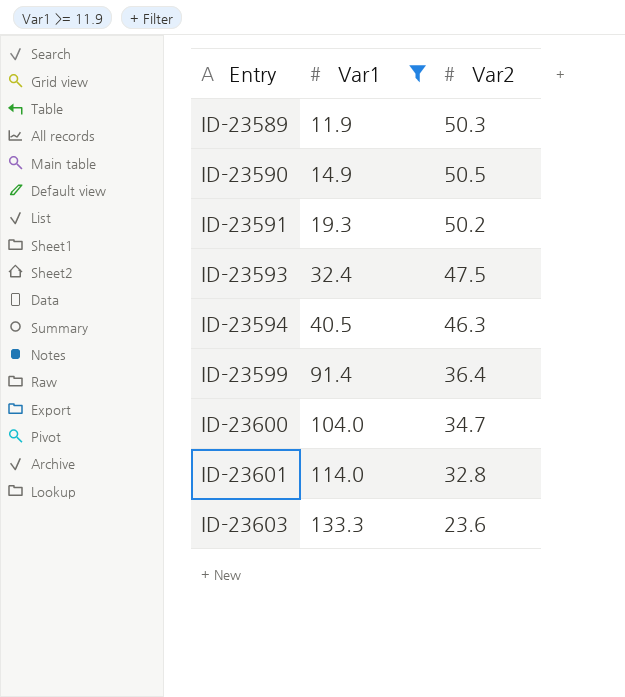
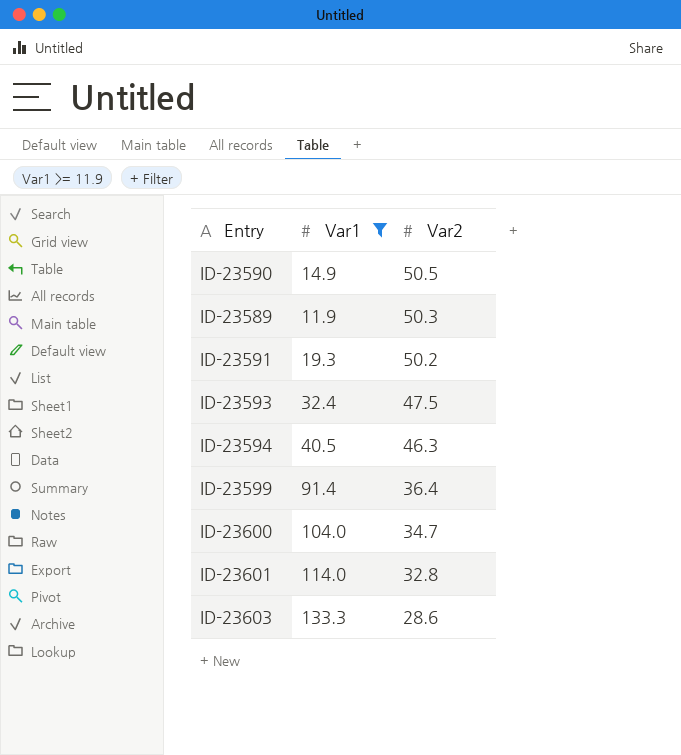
row order: Entry ascending -> Var2 descending
ID-23603 | Var2: 23.6 -> 28.6

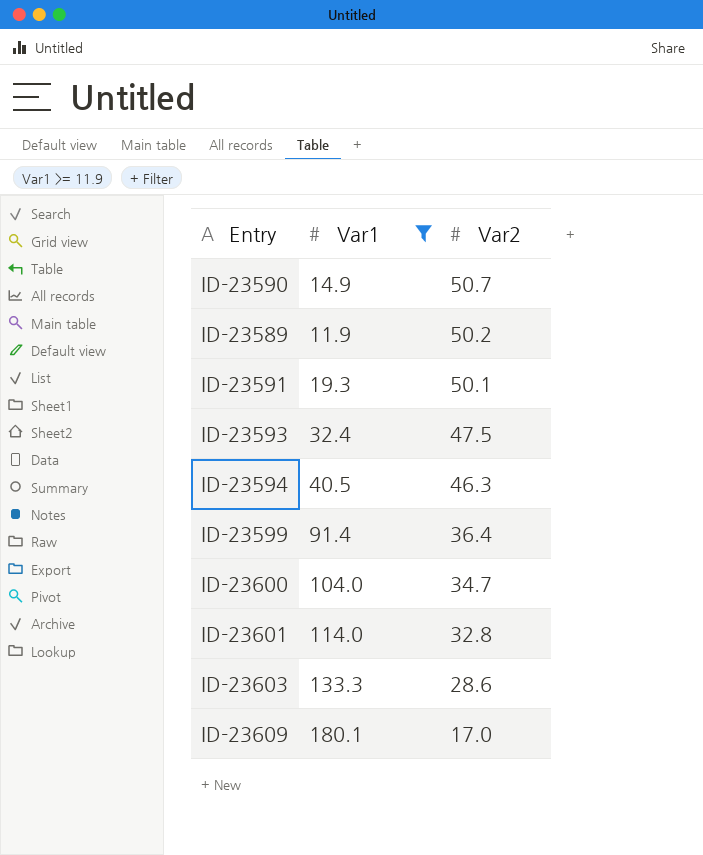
ID-23590 | Var2: 50.5 -> 50.7
ID-23589 | Var2: 50.3 -> 50.2
ID-23591 | Var2: 50.2 -> 50.1
row ID-23609: none -> 180.1 | 17.0

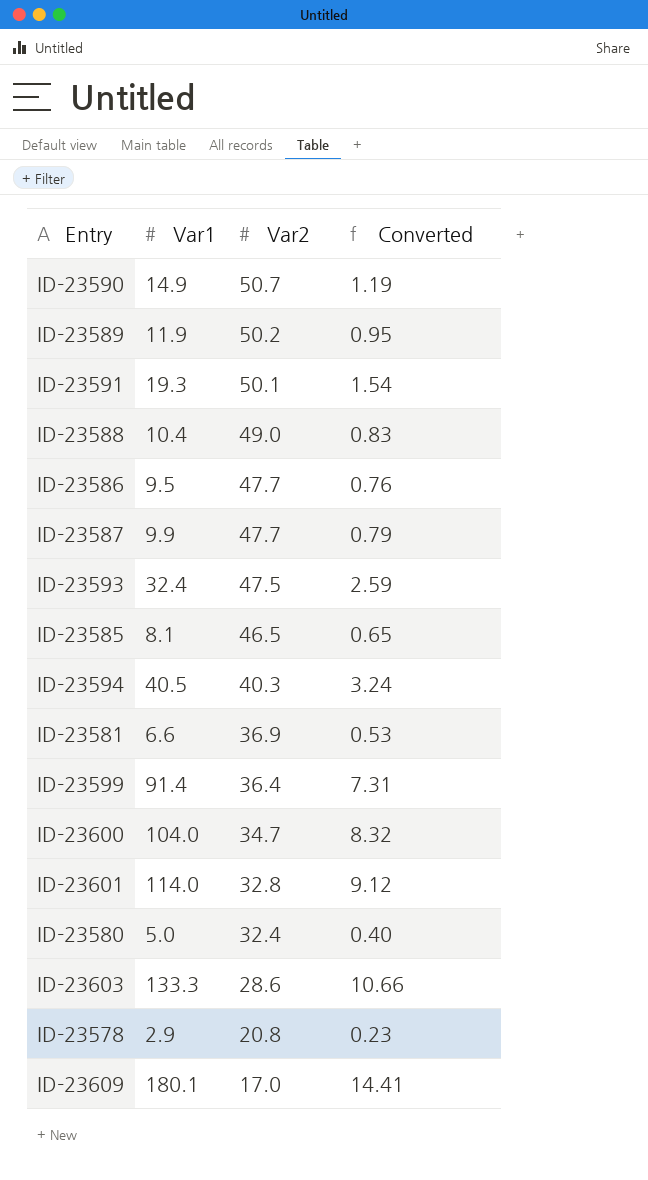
filter: Var1 >= 11.9 -> none
column Converted | formula: none -> [Var1] * 0.08
ID-23594 | Var2: 46.3 -> 40.3

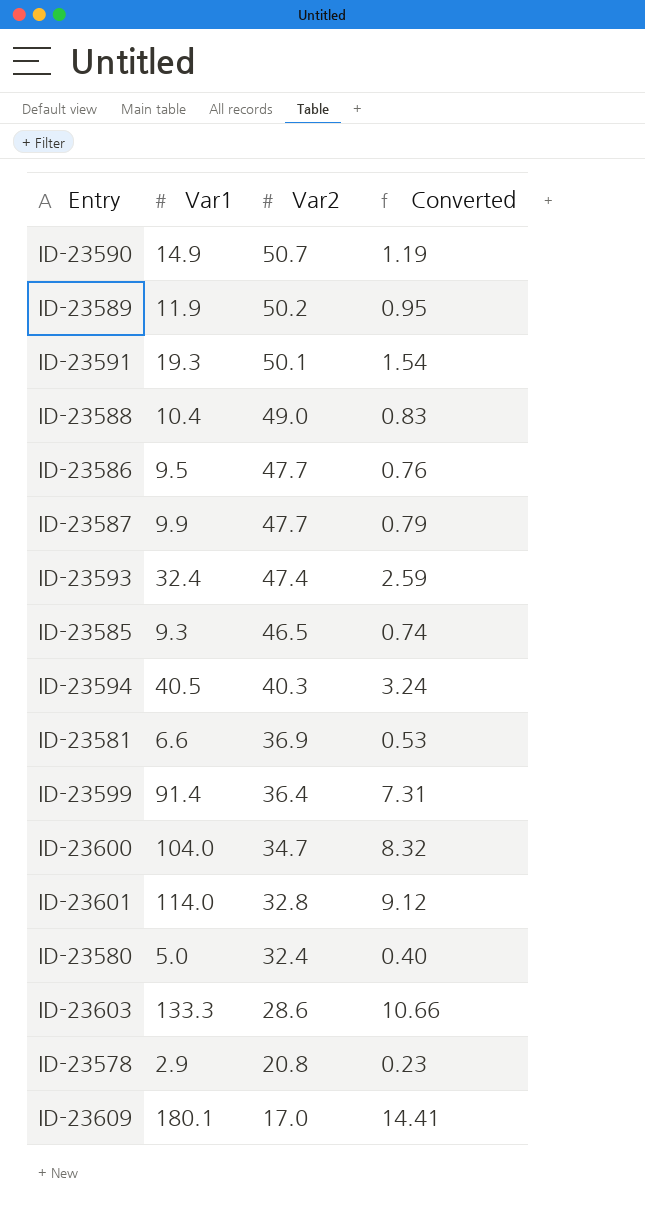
ID-23593 | Var2: 47.5 -> 47.4
ID-23585 | Var1: 8.1 -> 9.3
ID-23585 | Converted: 0.65 -> 0.74

